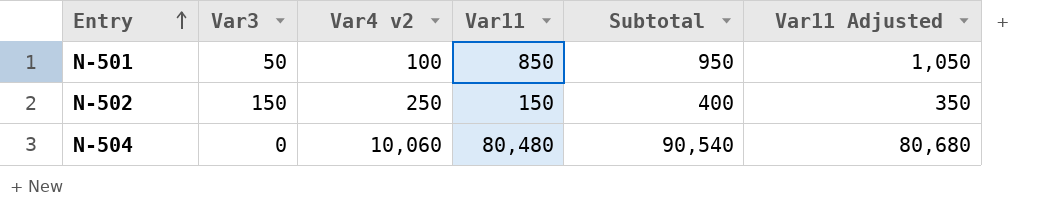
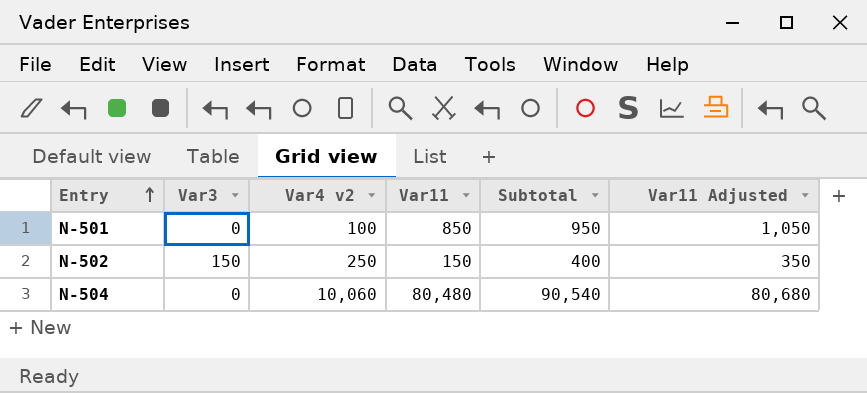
N-501 | Var3: 50 -> 0

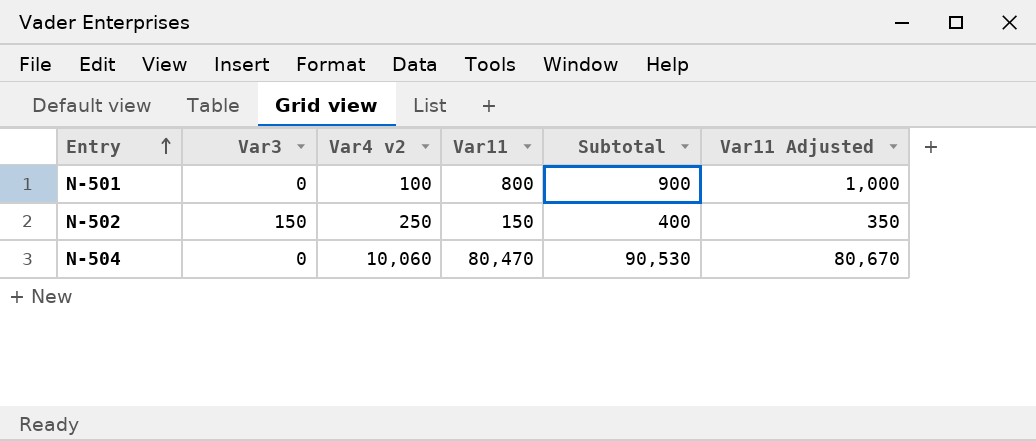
N-501 | Var11: 850 -> 800
N-501 | Subtotal: 950 -> 900
N-501 | Var11 Adjusted: 1,050 -> 1,000
N-504 | Var11: 80,480 -> 80,470
N-504 | Subtotal: 90,540 -> 90,530
N-504 | Var11 Adjusted: 80,680 -> 80,670

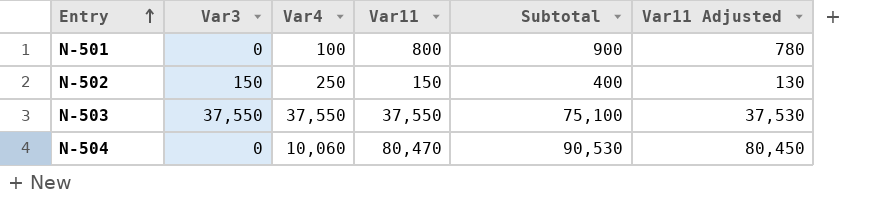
column name: Var4 v2 -> Var4
column Var11 Adjusted | formula: [Var11] + 200 -> [Var11] - 20
row N-503: none -> 37,550 | 37,550 | 37,550 | 75,100 | 37,530

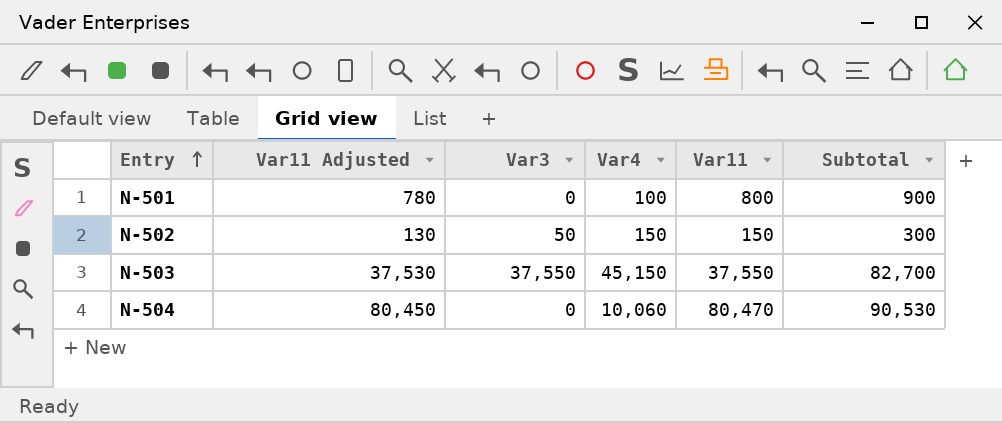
column Var11 Adjusted | position: 6 -> 2
N-502 | Var3: 150 -> 50
N-502 | Var4: 250 -> 150
N-502 | Subtotal: 400 -> 300
N-503 | Var4: 37,550 -> 45,150
N-503 | Subtotal: 75,100 -> 82,700

